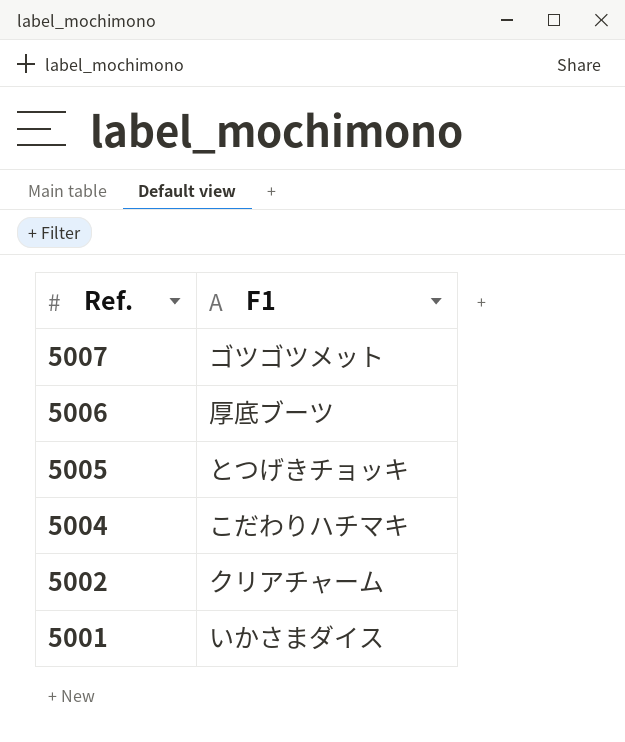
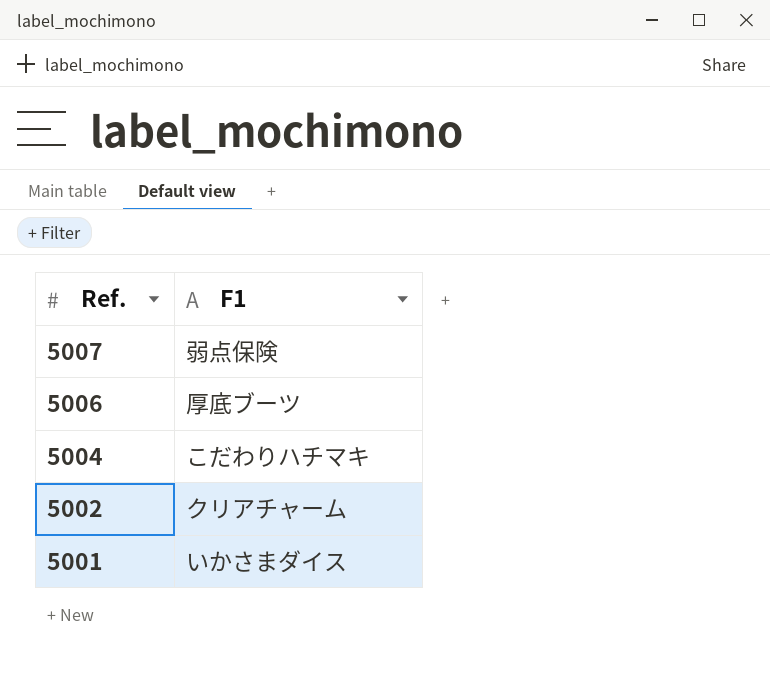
row 5005: とつげきチョッキ -> none
5007 | F1: ゴツゴツメット -> 弱点保険

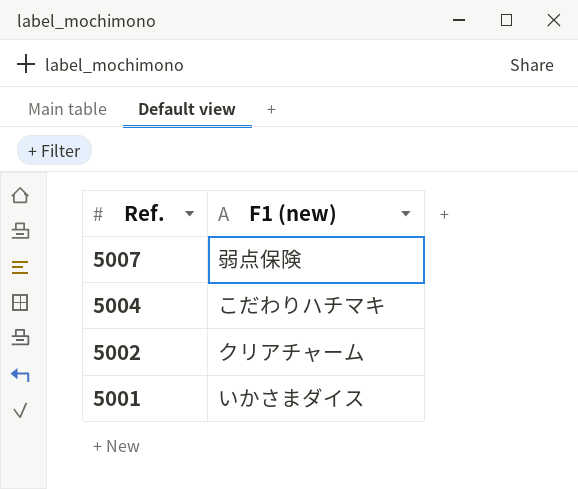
column name: F1 -> F1 (new)
row 5006: 厚底ブーツ -> none

